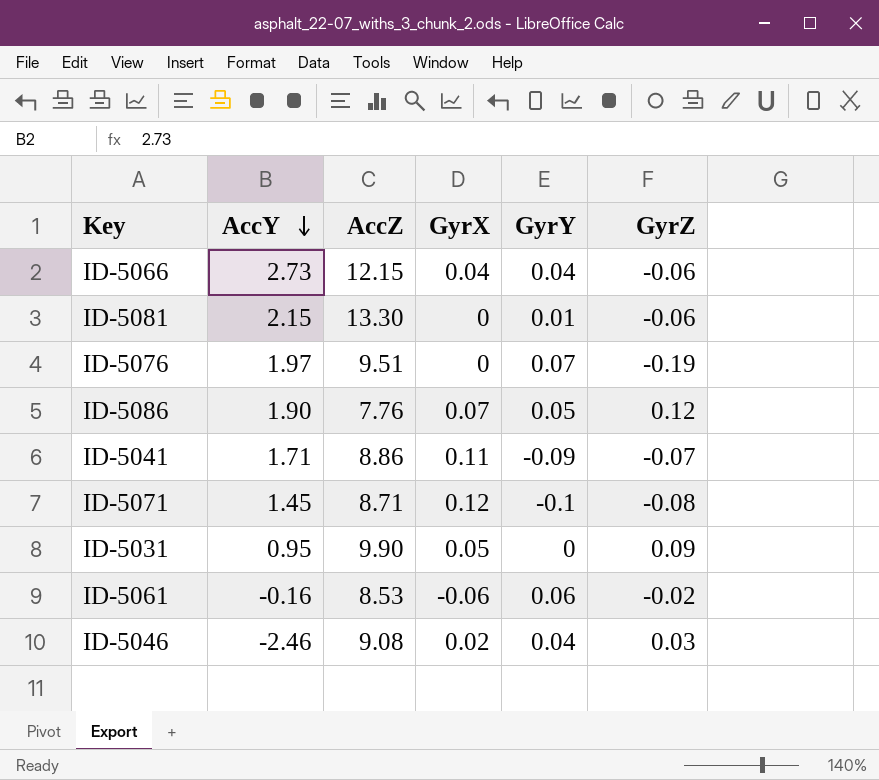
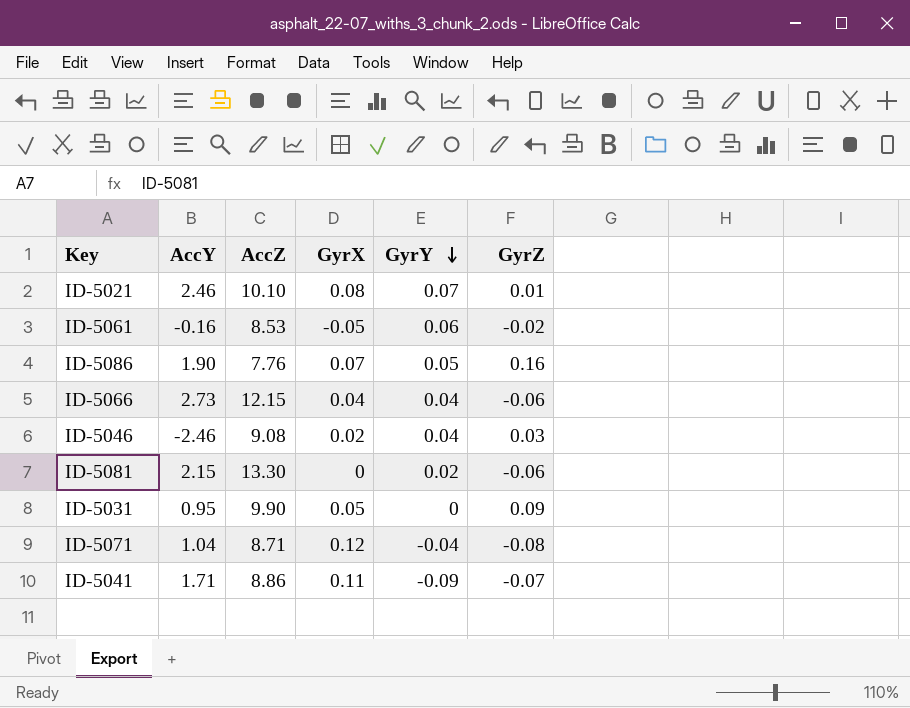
row order: AccY descending -> GyrY descending
row ID-5076: 1.97 | 9.51 | 0 | 0.07 | -0.19 -> none
row ID-5021: none -> 2.46 | 10.10 | 0.08 | 0.07 | 0.01
ID-5061 | GyrX: -0.06 -> -0.05
ID-5086 | GyrZ: 0.12 -> 0.16
ID-5081 | GyrY: 0.01 -> 0.02
ID-5071 | AccY: 1.45 -> 1.04
ID-5071 | GyrY: -0.1 -> -0.04

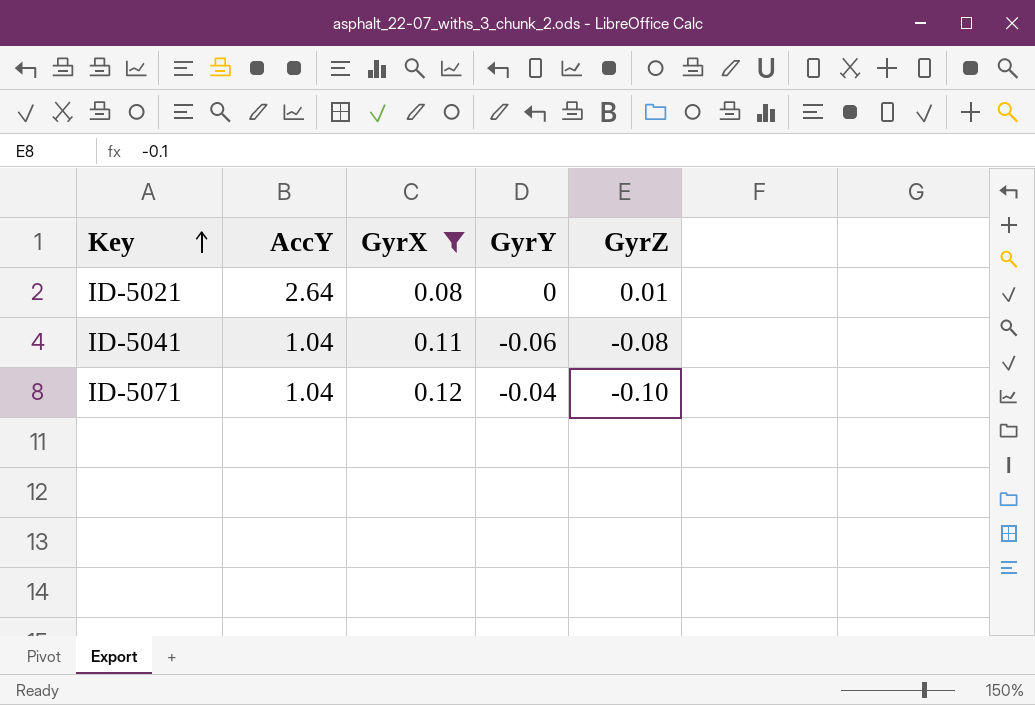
filter: none -> GyrX >= 0.08
row order: GyrY descending -> Key ascending
column AccZ | position: 3 -> none
ID-5021 | AccY: 2.46 -> 2.64
ID-5021 | GyrY: 0.07 -> 0
ID-5041 | AccY: 1.71 -> 1.04
ID-5041 | GyrY: -0.09 -> -0.06
ID-5041 | GyrZ: -0.07 -> -0.08
ID-5071 | GyrZ: -0.08 -> -0.10

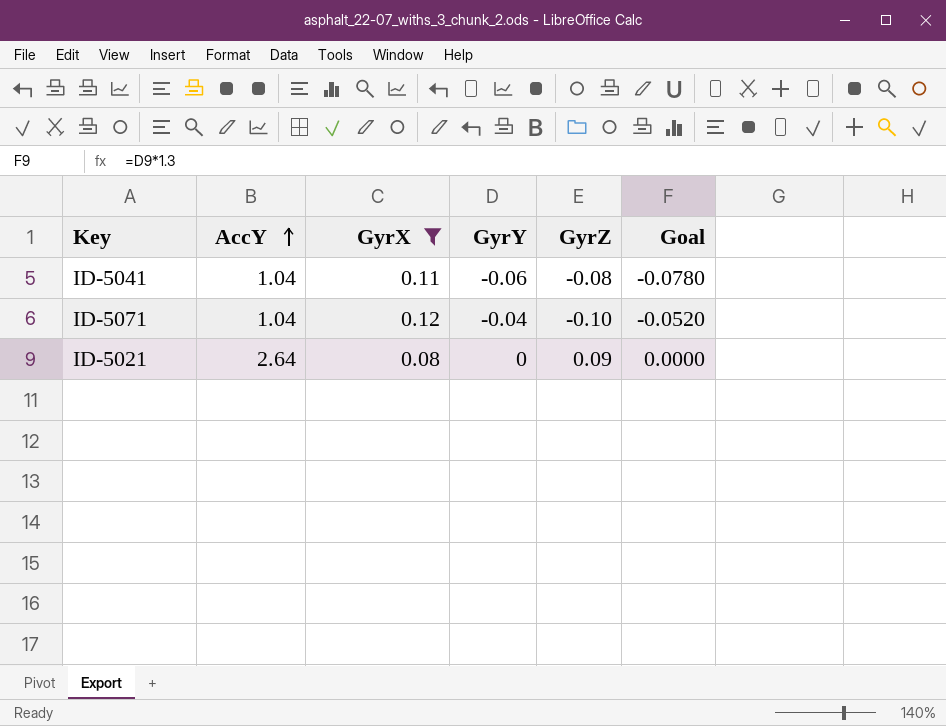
row order: Key ascending -> AccY ascending
column Goal | formula: none -> [GyrY] * 1.3
ID-5021 | GyrZ: 0.01 -> 0.09

